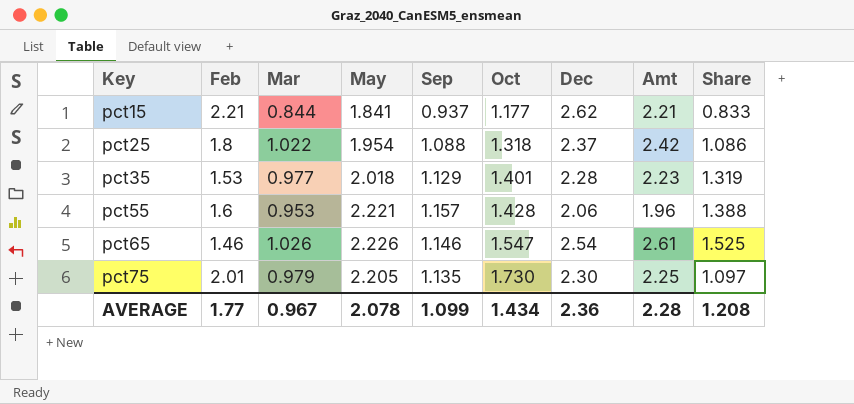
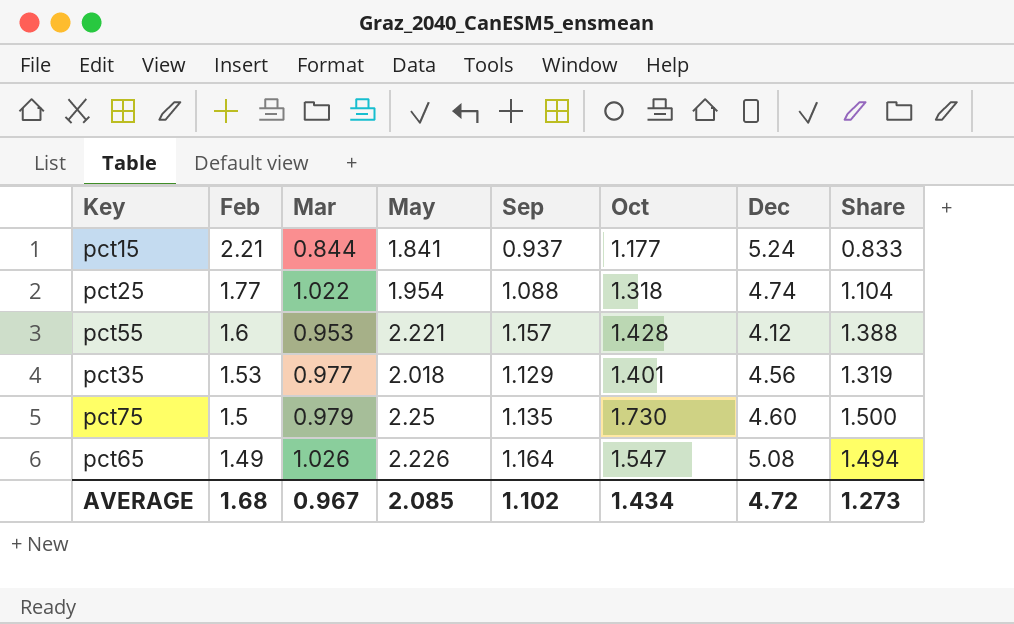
row order: Key ascending -> Feb descending
column Amt | formula: [Mar] * [Dec] -> none
pct15 | Dec: 2.62 -> 5.24
pct25 | Feb: 1.8 -> 1.77
pct25 | Dec: 2.37 -> 4.74
pct25 | Share: 1.086 -> 1.104
pct55 | Dec: 2.06 -> 4.12
pct35 | Dec: 2.28 -> 4.56
pct75 | Feb: 2.01 -> 1.5
pct75 | May: 2.205 -> 2.25
pct75 | Dec: 2.30 -> 4.60
pct75 | Share: 1.097 -> 1.500
pct65 | Feb: 1.46 -> 1.49
pct65 | Sep: 1.146 -> 1.164
pct65 | Dec: 2.54 -> 5.08
pct65 | Share: 1.525 -> 1.494
AVERAGE | Feb: 1.77 -> 1.68
AVERAGE | May: 2.078 -> 2.085
AVERAGE | Sep: 1.099 -> 1.102
AVERAGE | Dec: 2.36 -> 4.72
AVERAGE | Share: 1.208 -> 1.273

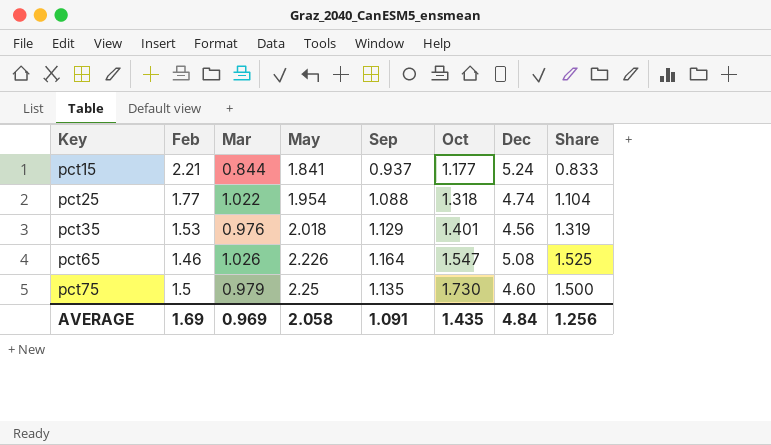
row order: Feb descending -> Key ascending
row pct55: 1.6 | 0.953 | 2.221 | 1.157 | 1.428 | 4.12 | 1.388 -> none
pct35 | Mar: 0.977 -> 0.976
pct65 | Feb: 1.49 -> 1.46
pct65 | Share: 1.494 -> 1.525
AVERAGE | Feb: 1.68 -> 1.69
AVERAGE | Mar: 0.967 -> 0.969
AVERAGE | May: 2.085 -> 2.058
AVERAGE | Sep: 1.102 -> 1.091
AVERAGE | Oct: 1.434 -> 1.435
AVERAGE | Dec: 4.72 -> 4.84
AVERAGE | Share: 1.273 -> 1.256

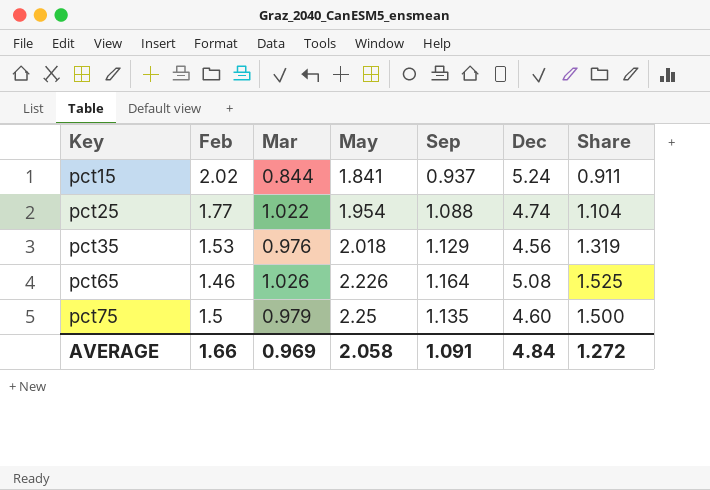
column Oct | position: 6 -> none
pct15 | Feb: 2.21 -> 2.02
pct15 | Share: 0.833 -> 0.911
AVERAGE | Feb: 1.69 -> 1.66
AVERAGE | Share: 1.256 -> 1.272

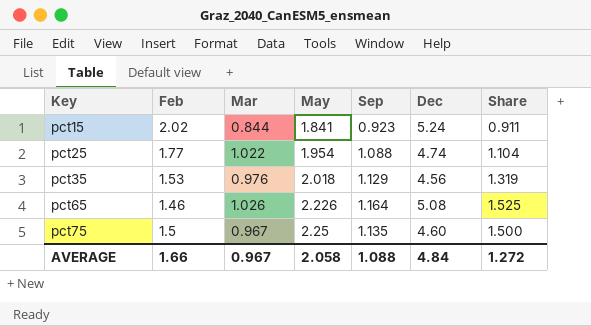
pct15 | Sep: 0.937 -> 0.923
pct75 | Mar: 0.979 -> 0.967
AVERAGE | Mar: 0.969 -> 0.967
AVERAGE | Sep: 1.091 -> 1.088

